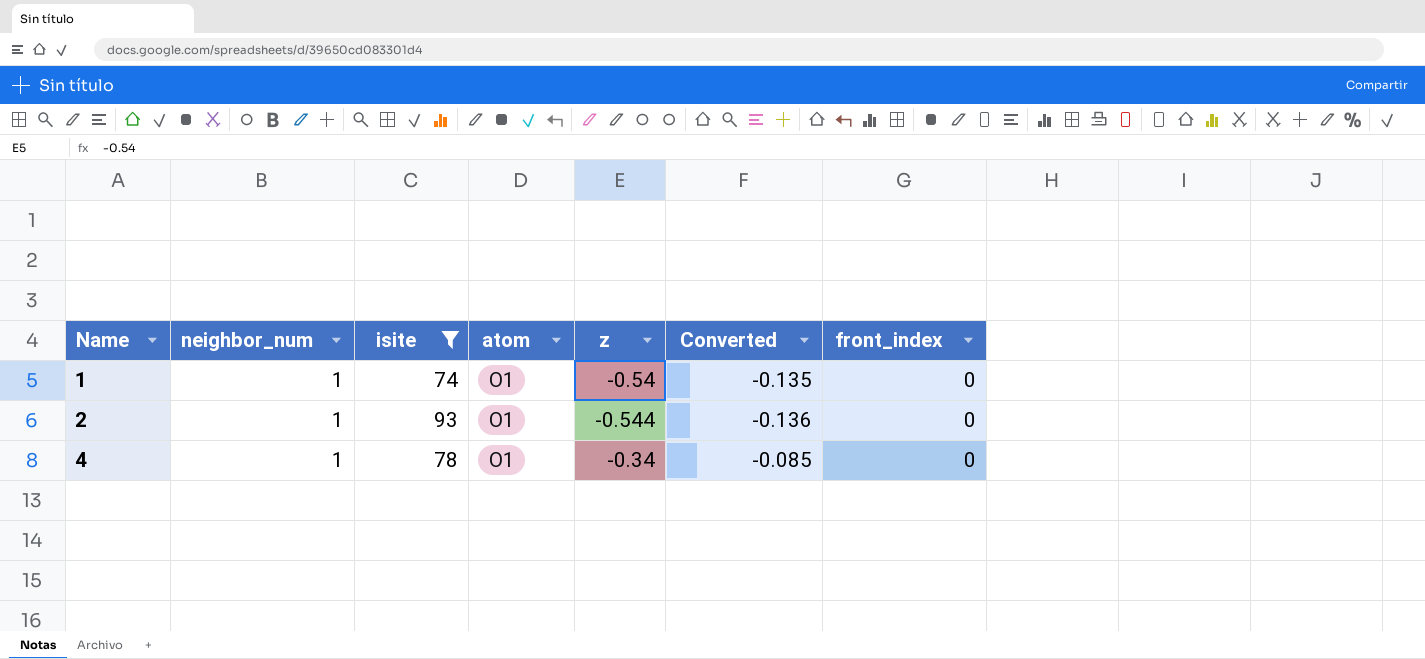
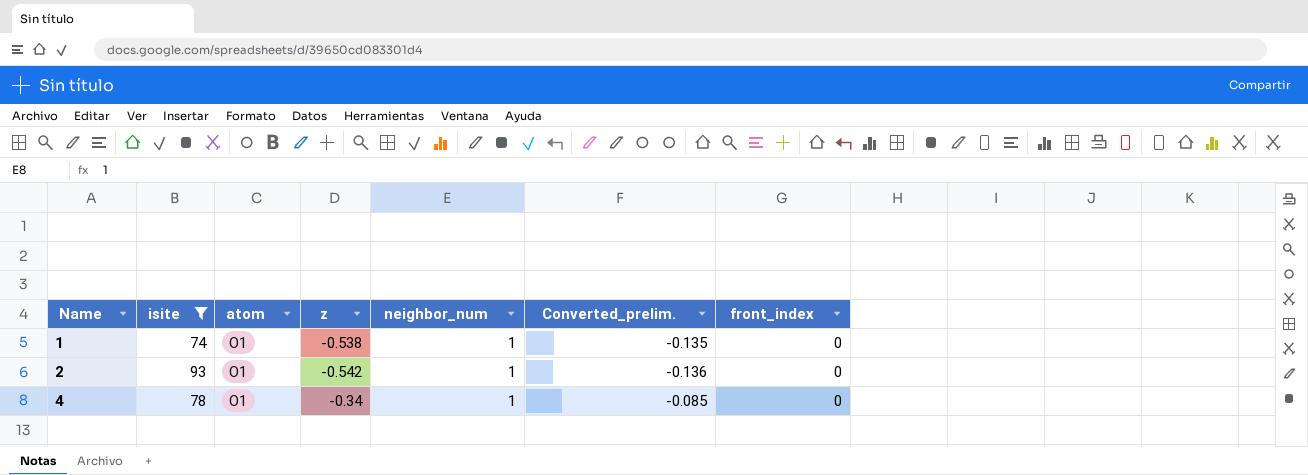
column neighbor_num | position: 2 -> 5
column name: Converted -> Converted_prelim.
1 | z: -0.54 -> -0.538
2 | z: -0.544 -> -0.542

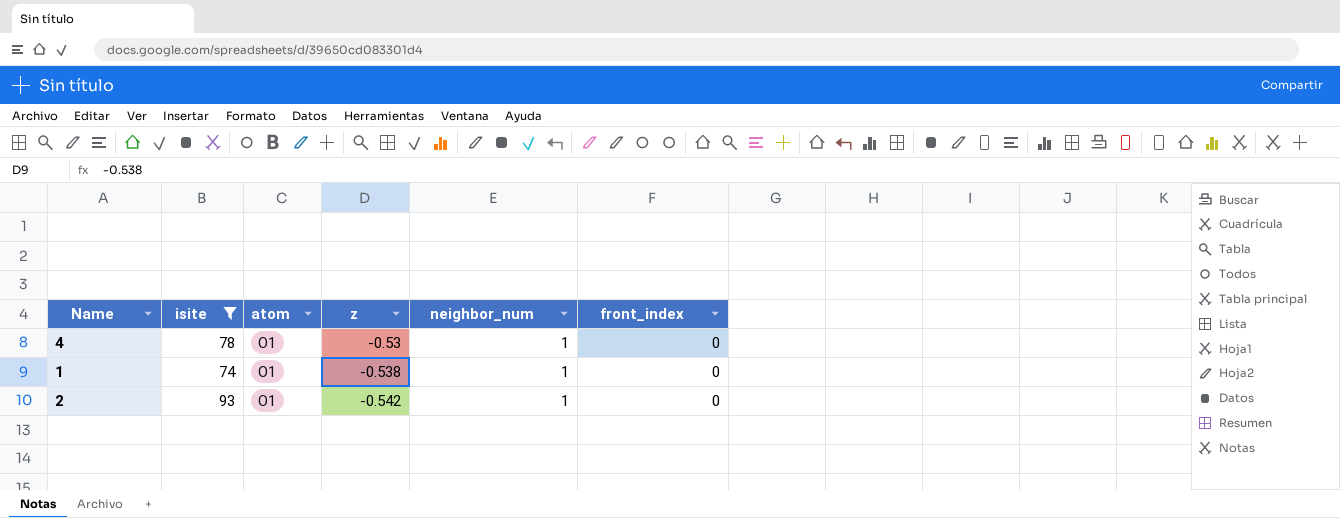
row order: Name ascending -> z descending
column Converted_prelim. | formula: [z] * 0.25 -> none
4 | z: -0.34 -> -0.53

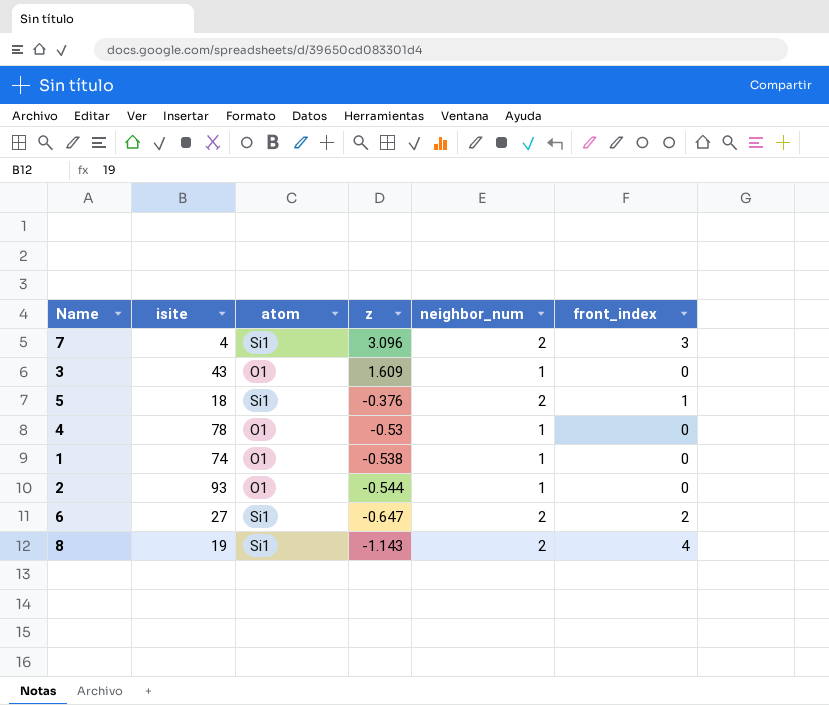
filter: isite >= 74 -> none
2 | z: -0.542 -> -0.544

